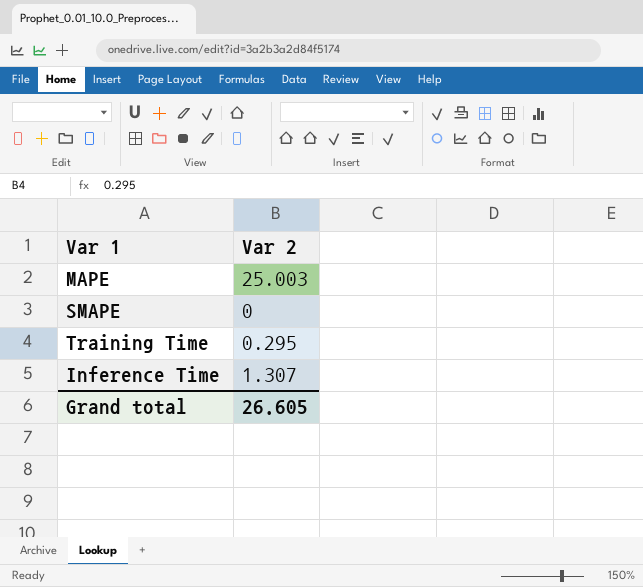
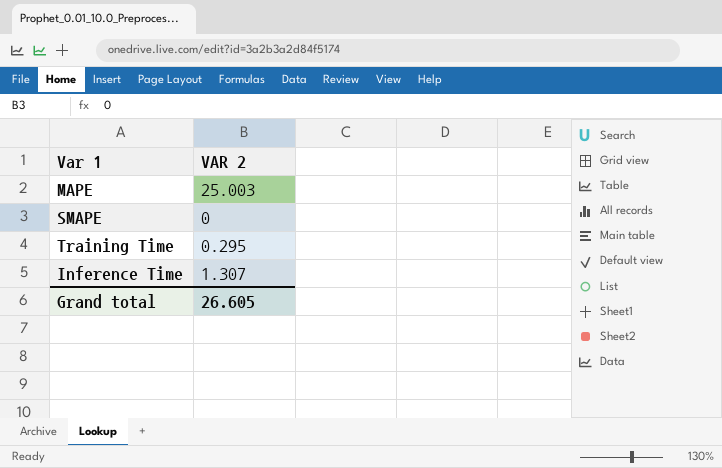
column name: Var 2 -> VAR 2

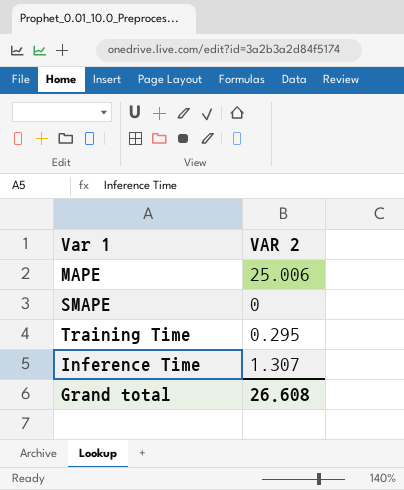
MAPE | VAR 2: 25.003 -> 25.006
Grand total | VAR 2: 26.605 -> 26.608

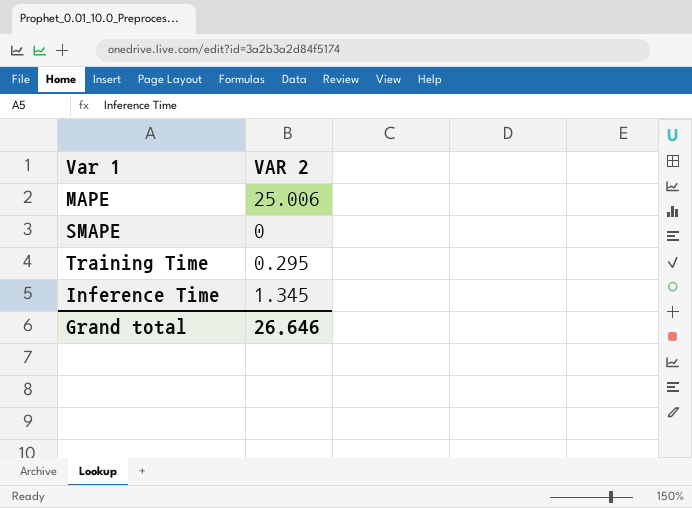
Inference Time | VAR 2: 1.307 -> 1.345
Grand total | VAR 2: 26.608 -> 26.646

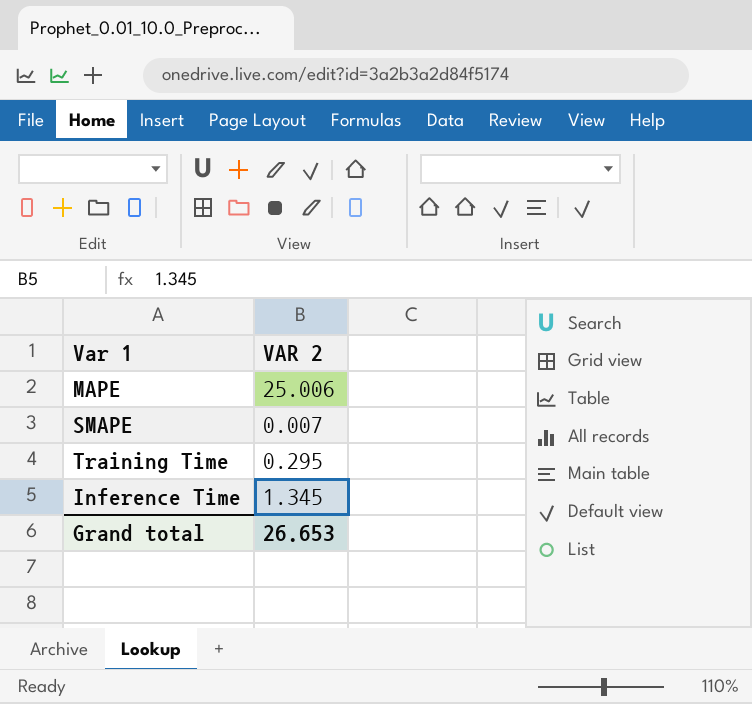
SMAPE | VAR 2: 0 -> 0.007
Grand total | VAR 2: 26.646 -> 26.653

